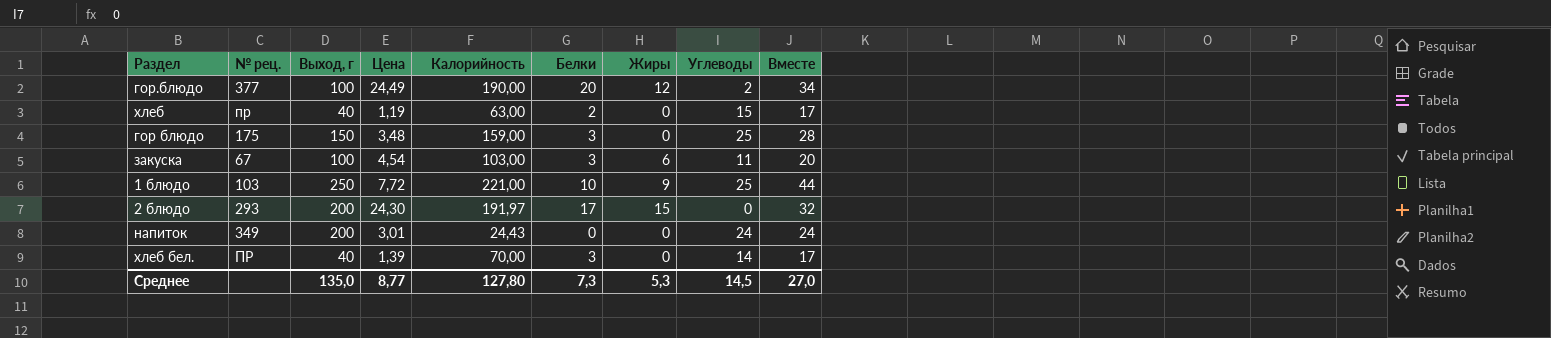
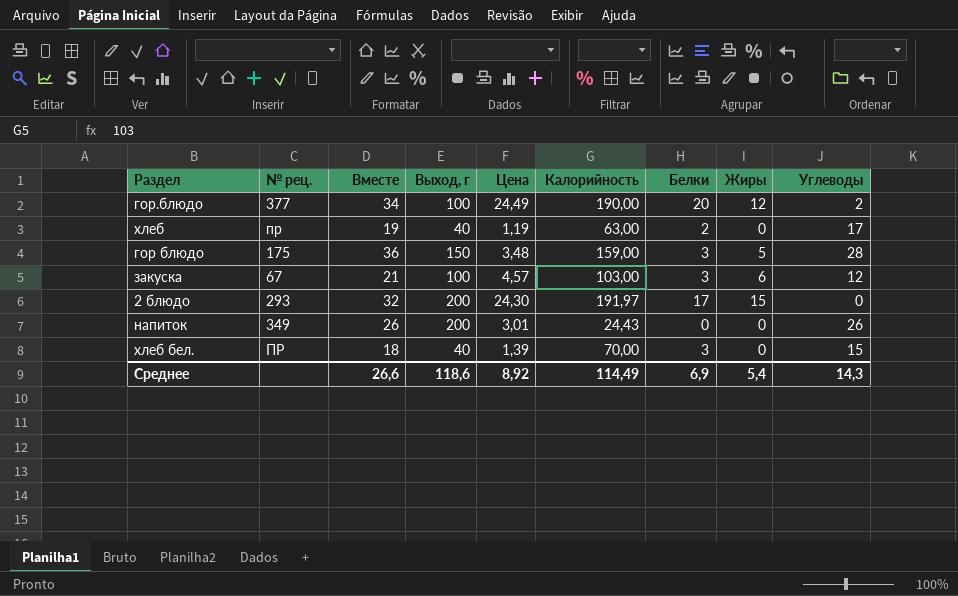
column Вместе | position: 9 -> 3
row 1 блюдо: 103 | 250 | 7,72 | 221,00 | 10 | 9 | 25 | 44 -> none
хлеб | Вместе: 17 -> 19
хлеб | Углеводы: 15 -> 17
гор блюдо | Вместе: 28 -> 36
гор блюдо | Жиры: 0 -> 5
гор блюдо | Углеводы: 25 -> 28
закуска | Вместе: 20 -> 21
закуска | Цена: 4,54 -> 4,57
закуска | Углеводы: 11 -> 12
напиток | Вместе: 24 -> 26
напиток | Углеводы: 24 -> 26
хлеб бел. | Вместе: 17 -> 18
хлеб бел. | Углеводы: 14 -> 15
Среднее | Вместе: 27,0 -> 26,6
Среднее | Выход, г: 135,0 -> 118,6
Среднее | Цена: 8,77 -> 8,92
Среднее | Калорийность: 127,80 -> 114,49
Среднее | Белки: 7,3 -> 6,9
Среднее | Жиры: 5,3 -> 5,4
Среднее | Углеводы: 14,5 -> 14,3

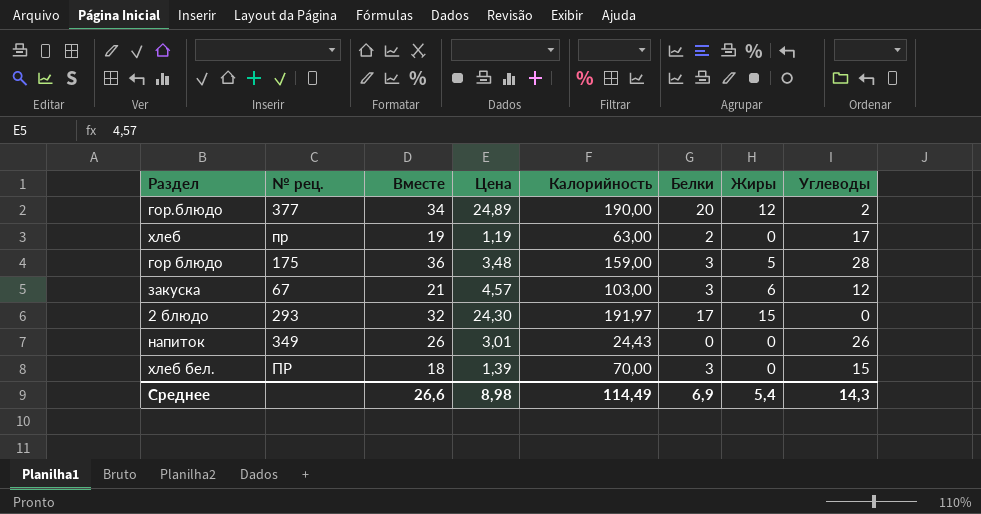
column Выход, г | position: 4 -> none
гор.блюдо | Цена: 24,49 -> 24,89
Среднее | Цена: 8,92 -> 8,98

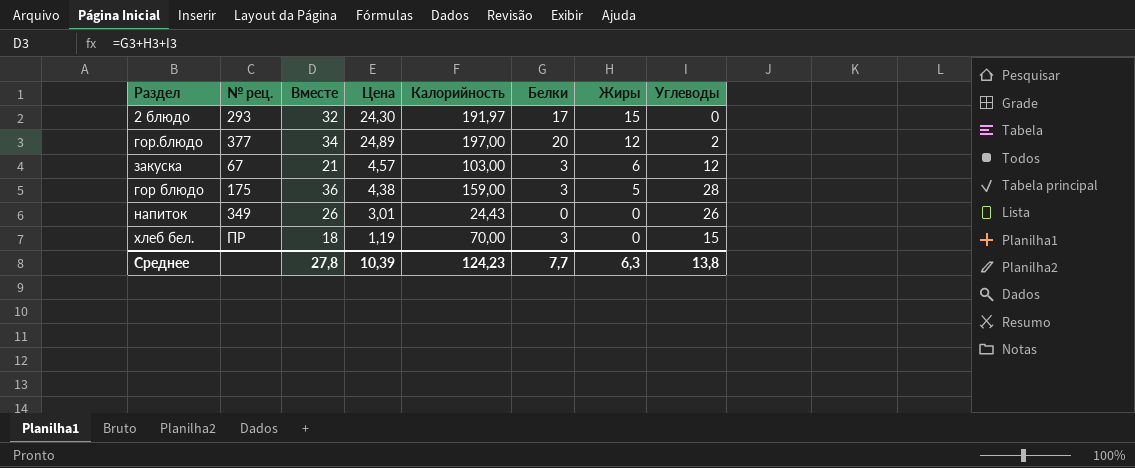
row order: none -> Жиры descending
row хлеб: пр | 19 | 1,19 | 63,00 | 2 | 0 | 17 -> none
гор.блюдо | Калорийность: 190,00 -> 197,00
гор блюдо | Цена: 3,48 -> 4,38
хлеб бел. | Цена: 1,39 -> 1,19
Среднее | Вместе: 26,6 -> 27,8
Среднее | Цена: 8,98 -> 10,39
Среднее | Калорийность: 114,49 -> 124,23
Среднее | Белки: 6,9 -> 7,7
Среднее | Жиры: 5,4 -> 6,3
Среднее | Углеводы: 14,3 -> 13,8

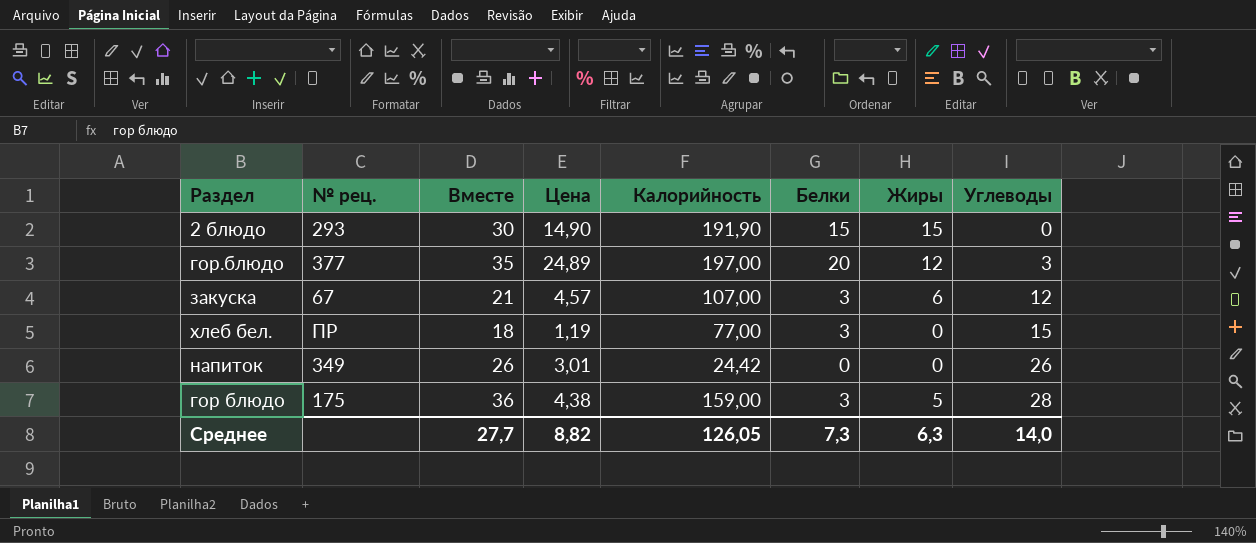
row order: Жиры descending -> Углеводы ascending
2 блюдо | Вместе: 32 -> 30
2 блюдо | Цена: 24,30 -> 14,90
2 блюдо | Калорийность: 191,97 -> 191,90
2 блюдо | Белки: 17 -> 15
гор.блюдо | Вместе: 34 -> 35
гор.блюдо | Углеводы: 2 -> 3
закуска | Калорийность: 103,00 -> 107,00
хлеб бел. | Калорийность: 70,00 -> 77,00
напиток | Калорийность: 24,43 -> 24,42
Среднее | Вместе: 27,8 -> 27,7
Среднее | Цена: 10,39 -> 8,82
Среднее | Калорийность: 124,23 -> 126,05
Среднее | Белки: 7,7 -> 7,3
Среднее | Углеводы: 13,8 -> 14,0

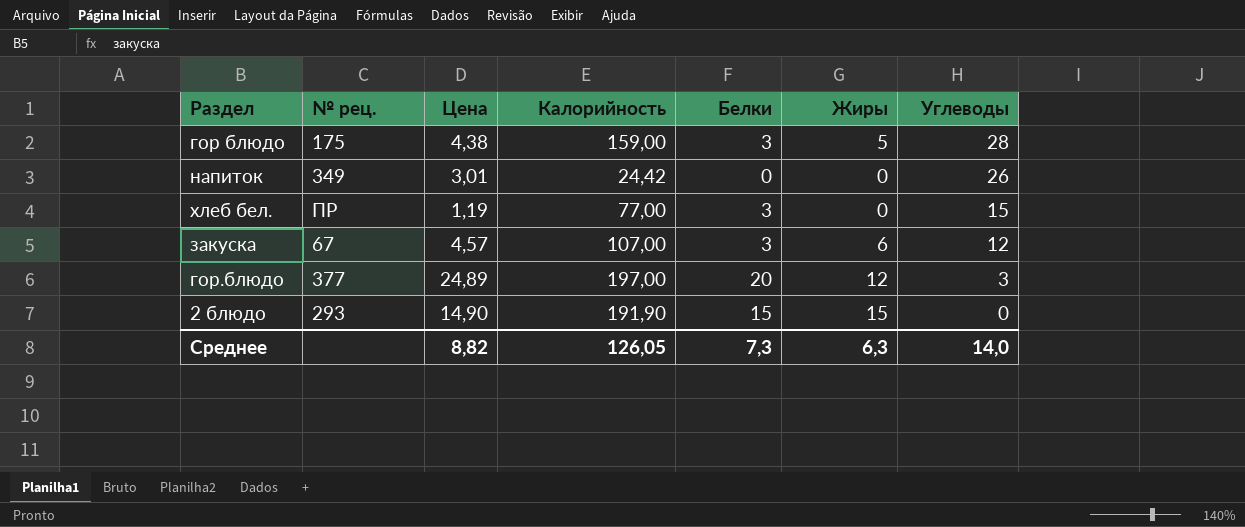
row order: Углеводы ascending -> Углеводы descending
column Вместе | formula: [Белки] + [Жиры] + [Углеводы] -> none

